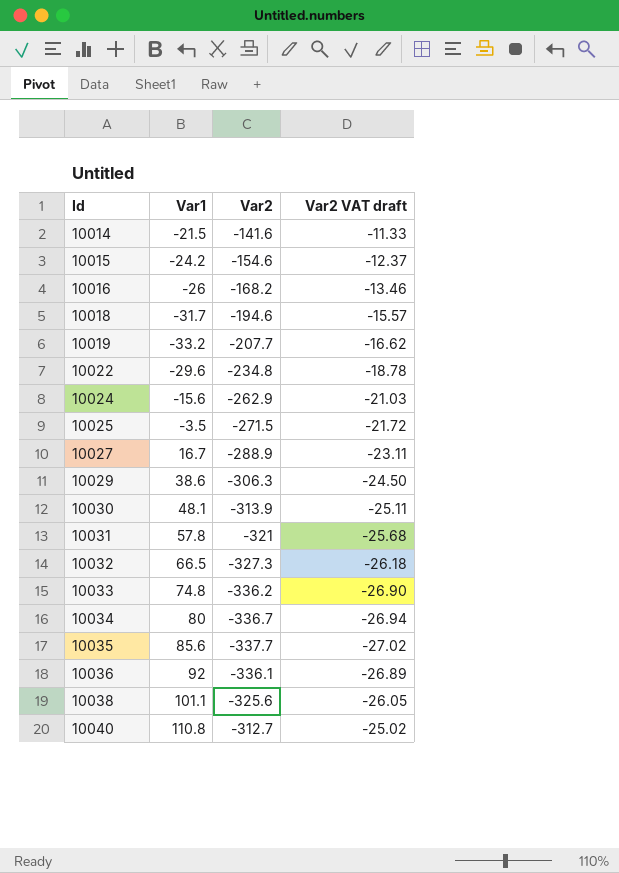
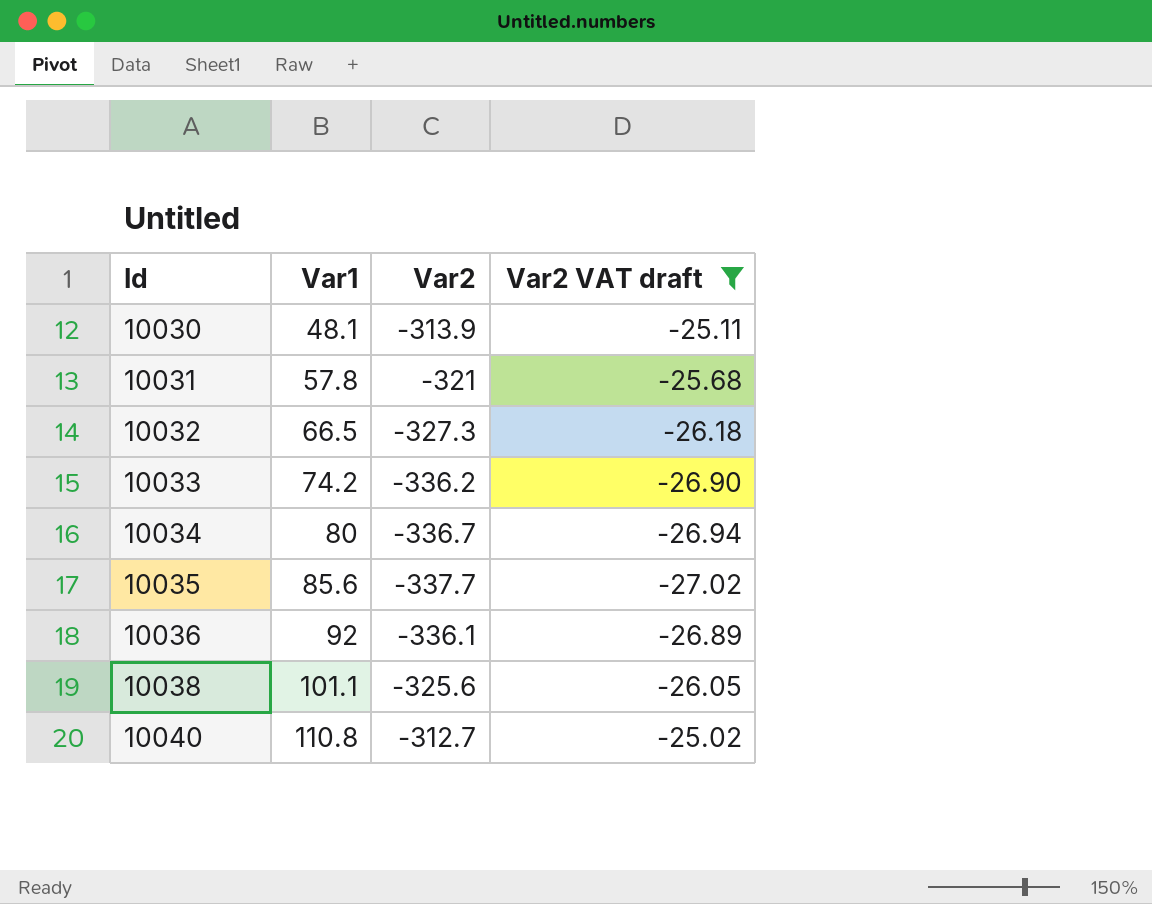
filter: none -> Var2 VAT draft <= -25.02
10033 | Var1: 74.8 -> 74.2

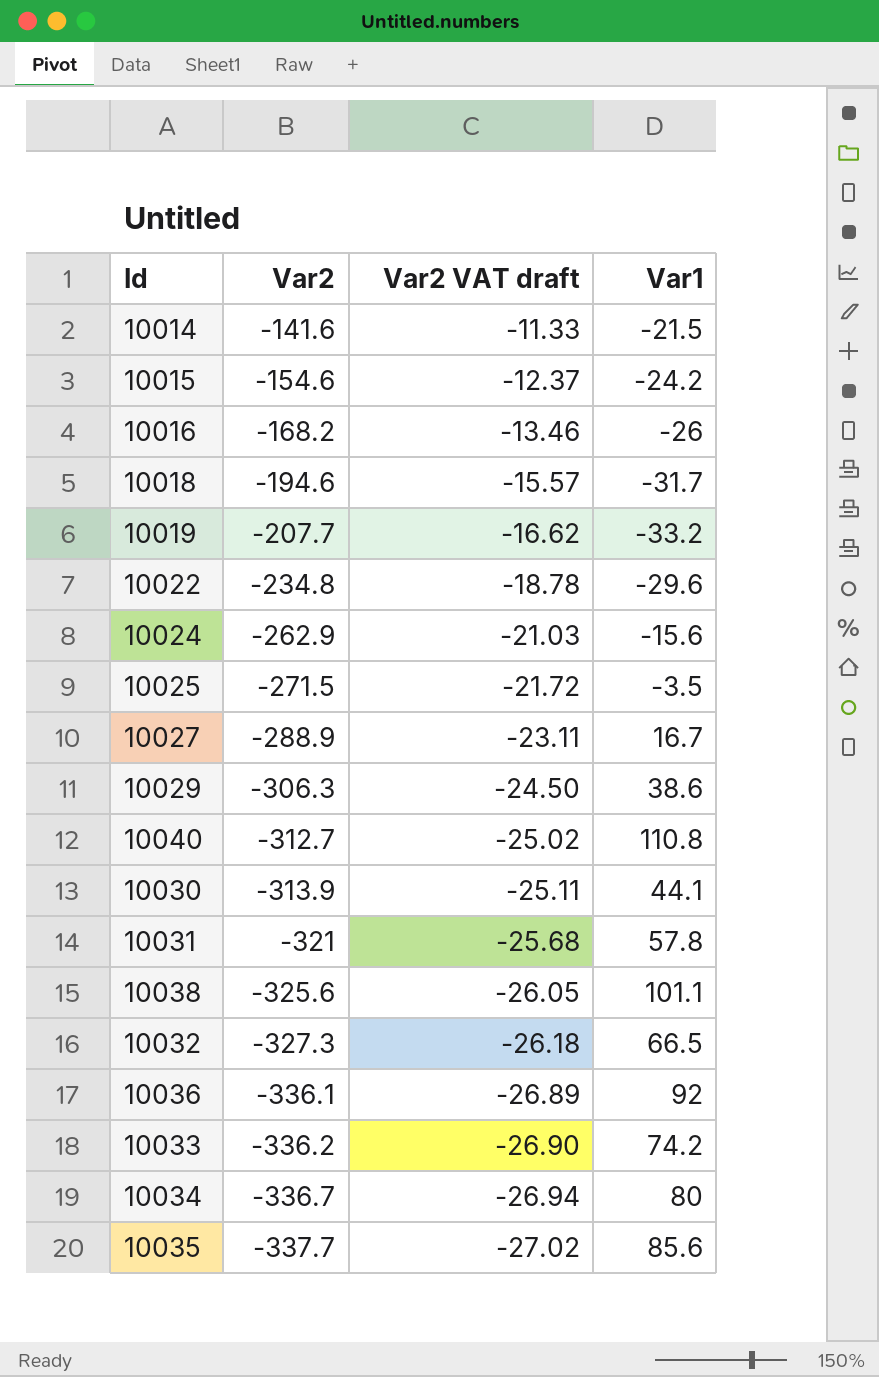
filter: Var2 VAT draft <= -25.02 -> none
row order: Id ascending -> Var2 descending
column Var1 | position: 2 -> 4
10030 | Var1: 48.1 -> 44.1

